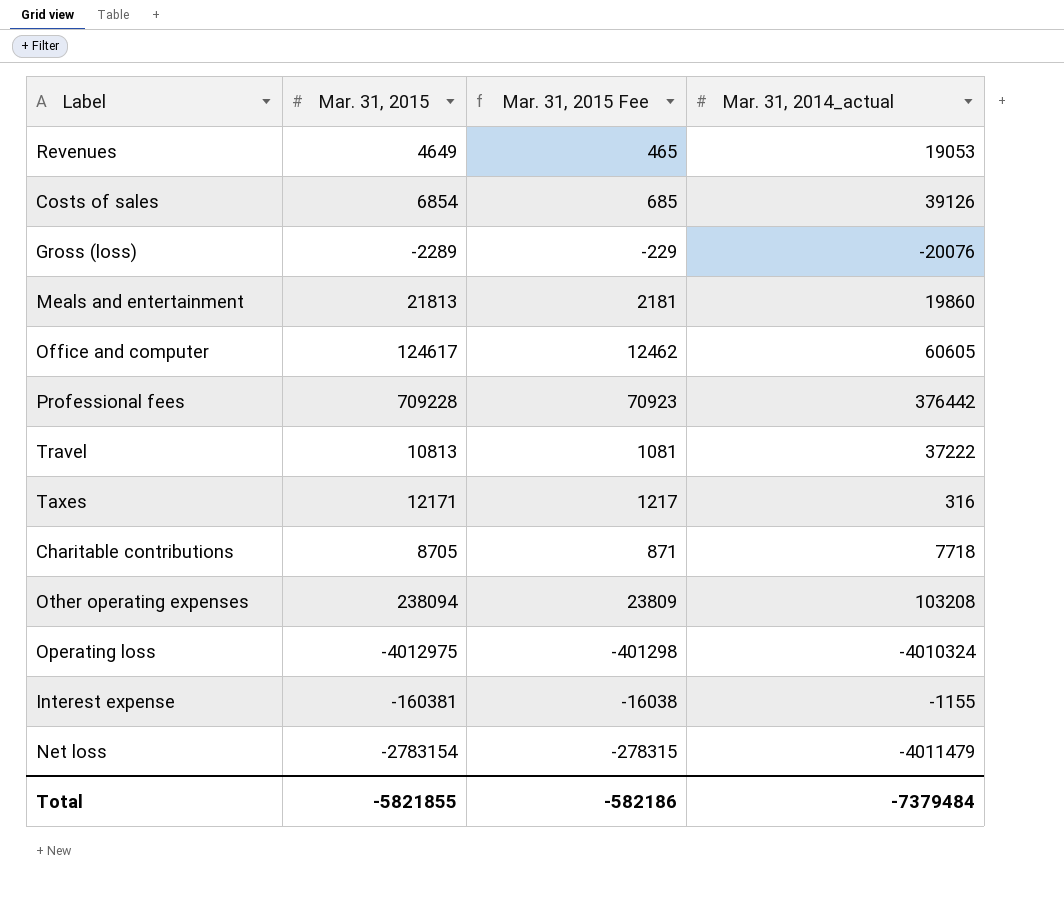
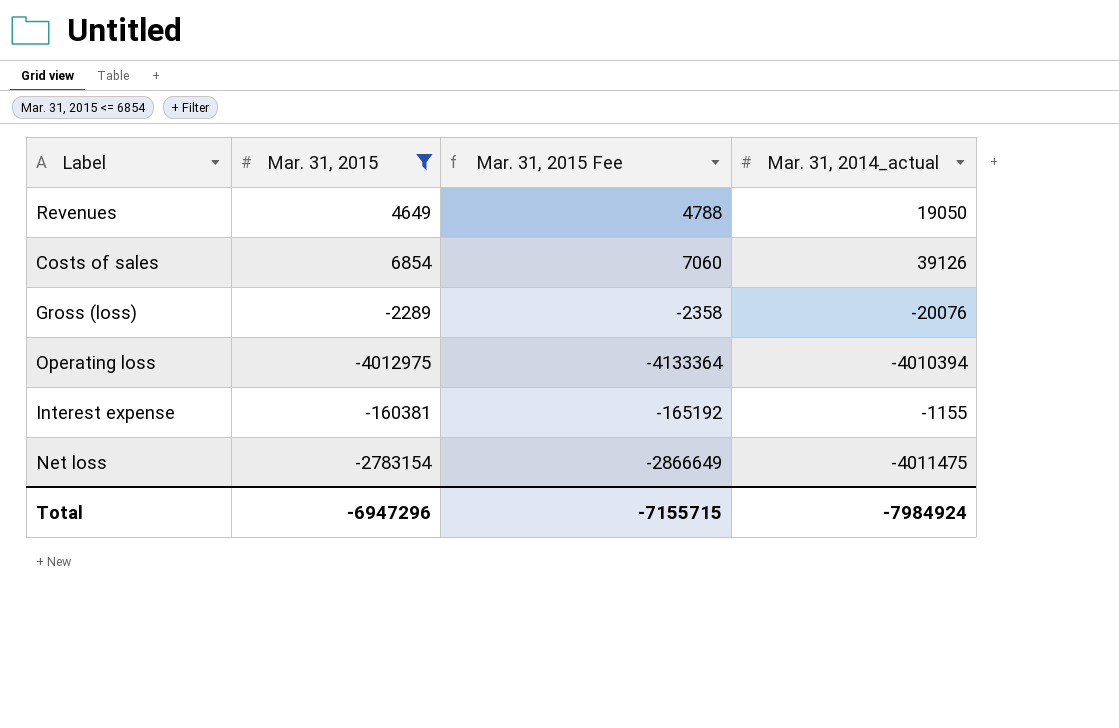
filter: none -> Mar. 31, 2015 <= 6854
column Mar. 31, 2015 Fee | formula: [Mar. 31, 2015] * 0.1 -> [Mar. 31, 2015] * 1.03
Revenues | Mar. 31, 2014_actual: 19053 -> 19050
Operating loss | Mar. 31, 2014_actual: -4010324 -> -4010394
Net loss | Mar. 31, 2014_actual: -4011479 -> -4011475
Total | Mar. 31, 2015: -5821855 -> -6947296
Total | Mar. 31, 2015 Fee: -582186 -> -7155715
Total | Mar. 31, 2014_actual: -7379484 -> -7984924

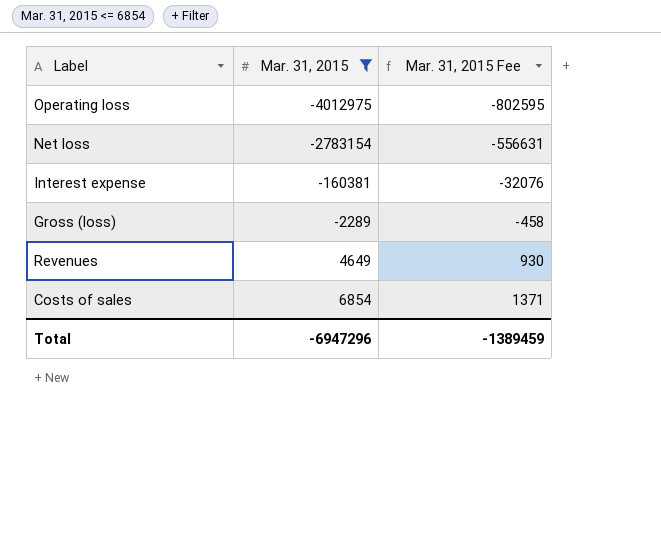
row order: none -> Mar. 31, 2015 ascending
column Mar. 31, 2014_actual | position: 4 -> none
column Mar. 31, 2015 Fee | formula: [Mar. 31, 2015] * 1.03 -> [Mar. 31, 2015] * 0.2
Total | Mar. 31, 2015 Fee: -7155715 -> -1389459

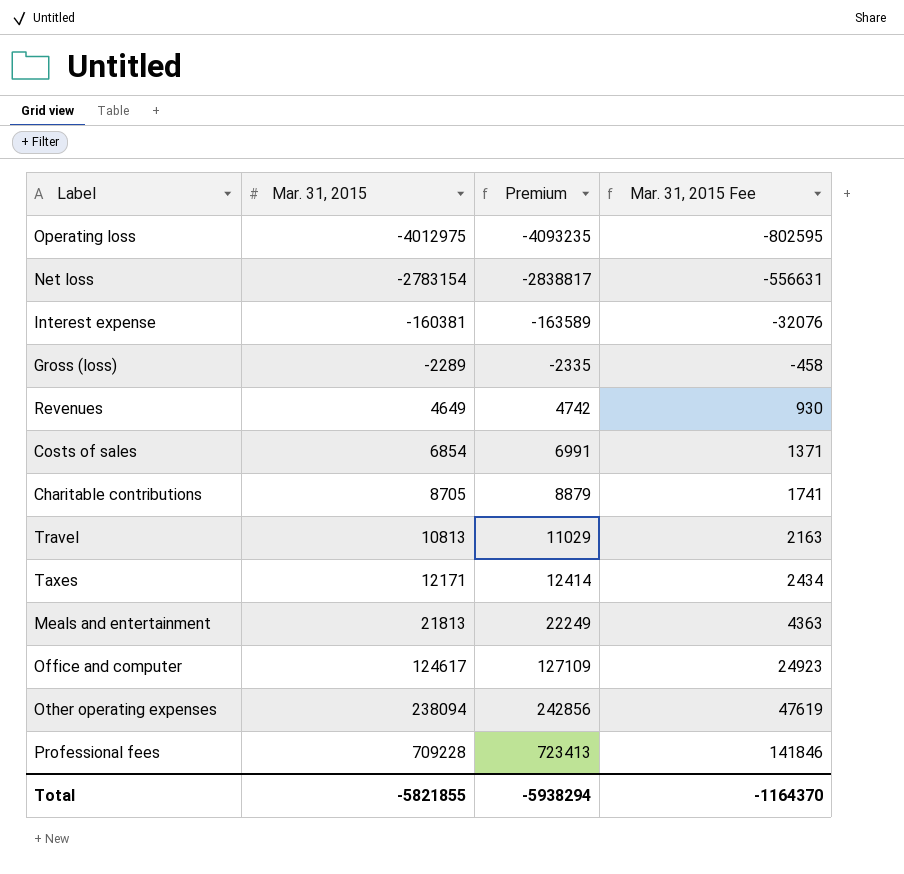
filter: Mar. 31, 2015 <= 6854 -> none
column Premium | formula: none -> [Mar. 31, 2015] * 1.02
Total | Mar. 31, 2015: -6947296 -> -5821855
Total | Mar. 31, 2015 Fee: -1389459 -> -1164370

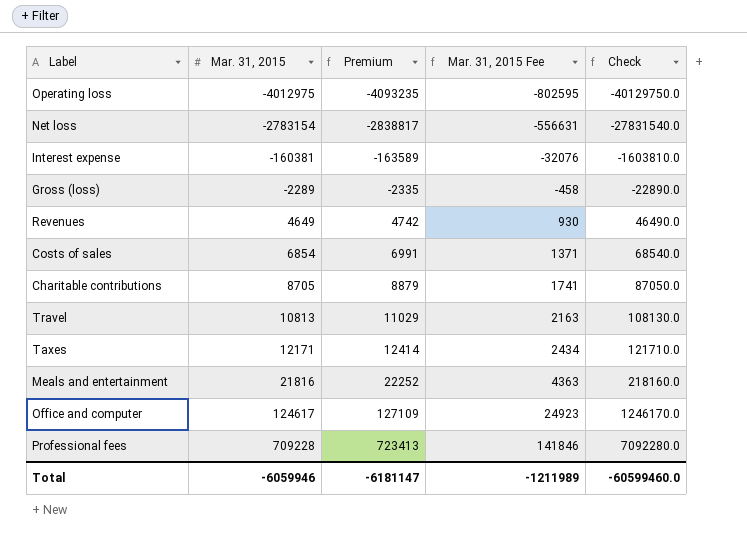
column Check | formula: none -> [Mar. 31, 2015] * 10
row Other operating expenses: 238094 | 242856 | 47619 -> none
Meals and entertainment | Mar. 31, 2015: 21813 -> 21816
Meals and entertainment | Premium: 22249 -> 22252
Total | Mar. 31, 2015: -5821855 -> -6059946
Total | Premium: -5938294 -> -6181147
Total | Mar. 31, 2015 Fee: -1164370 -> -1211989

